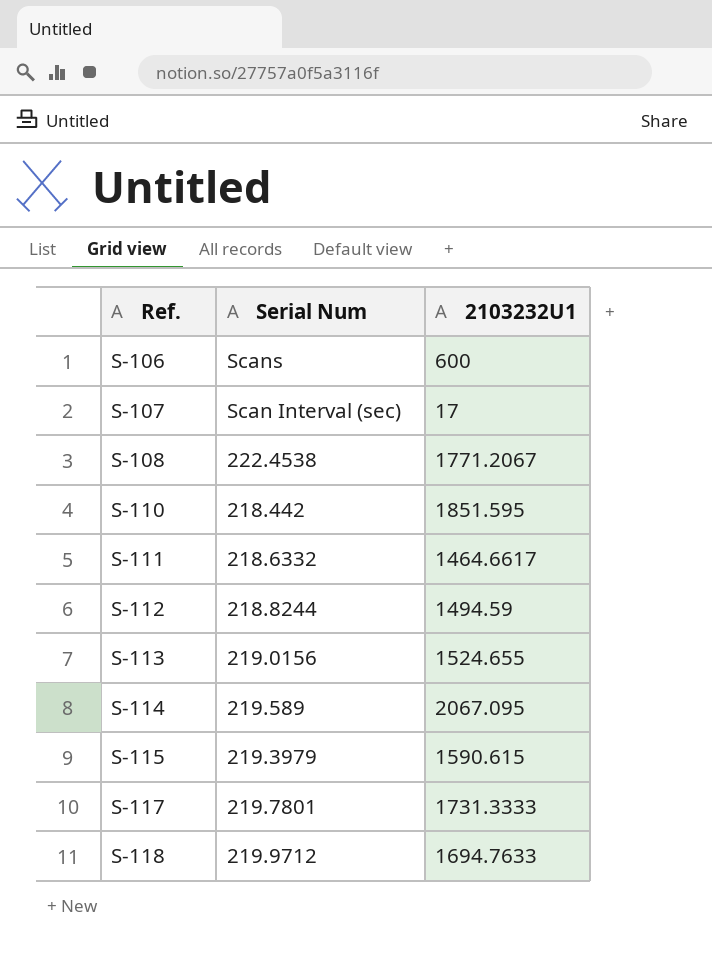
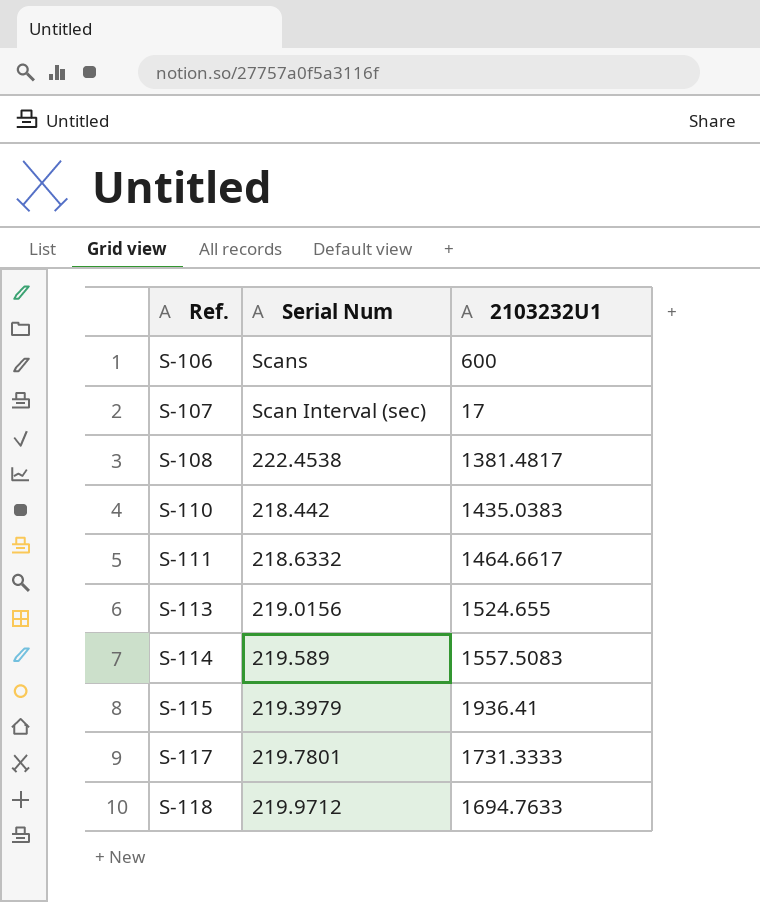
row S-112: 218.8244 | 1494.59 -> none
S-108 | 2103232U1: 1771.2067 -> 1381.4817
S-110 | 2103232U1: 1851.595 -> 1435.0383
S-114 | 2103232U1: 2067.095 -> 1557.5083
S-115 | 2103232U1: 1590.615 -> 1936.41

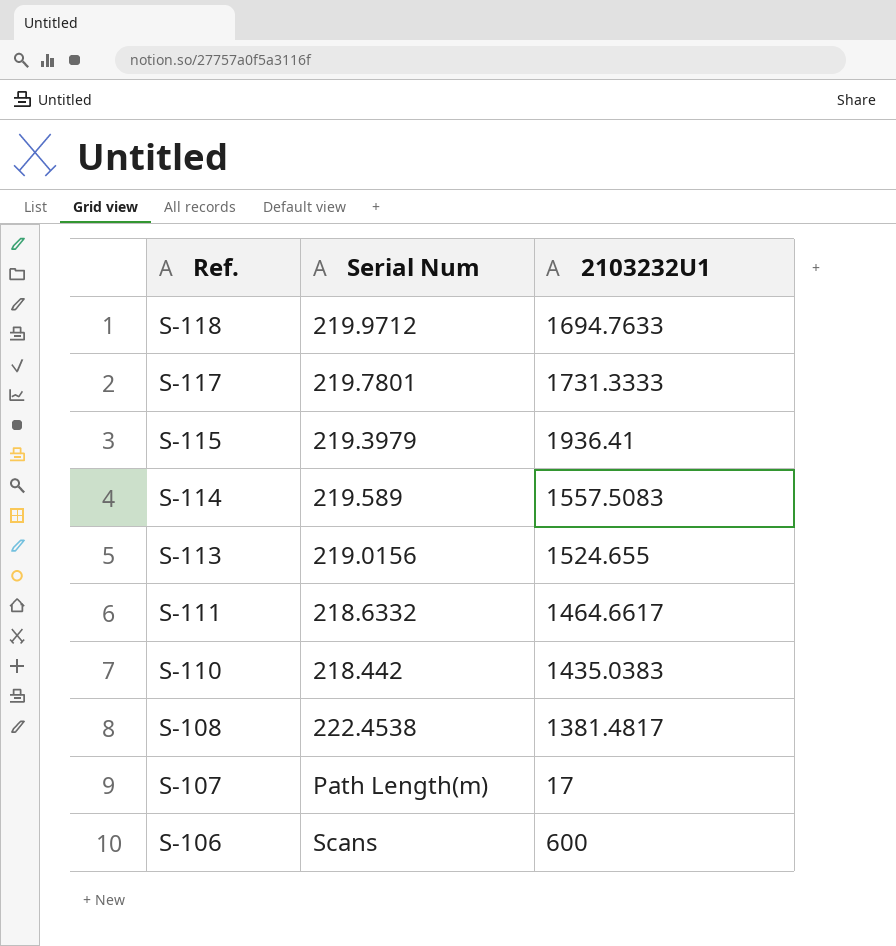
row order: Ref. ascending -> Ref. descending
S-107 | Serial Num: Scan Interval (sec) -> Path Length(m)

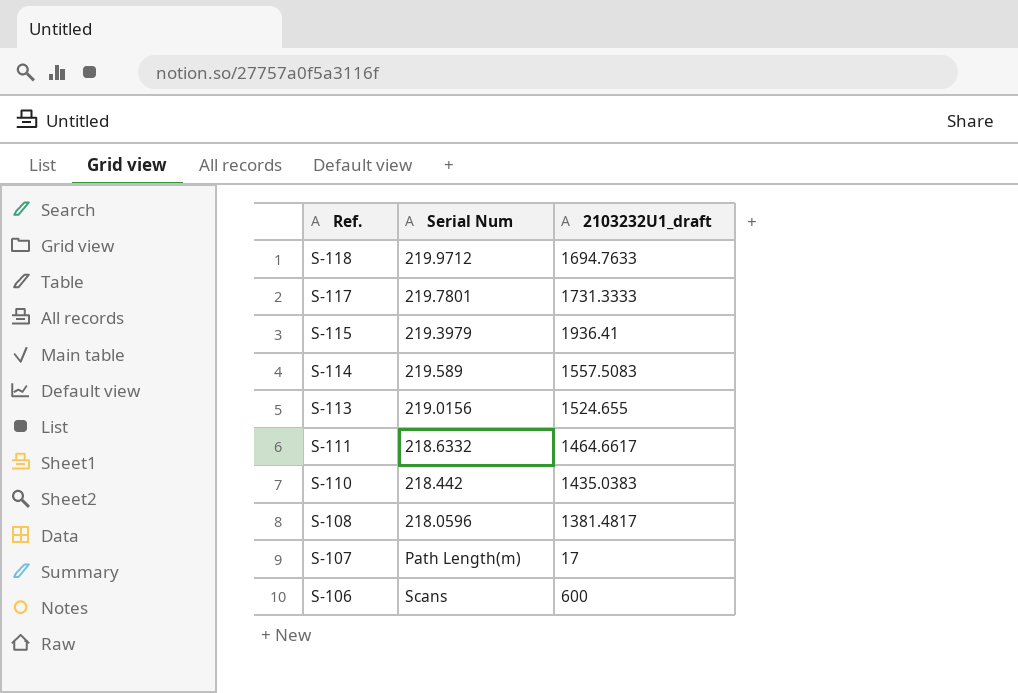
column name: 2103232U1 -> 2103232U1_draft
S-108 | Serial Num: 222.4538 -> 218.0596

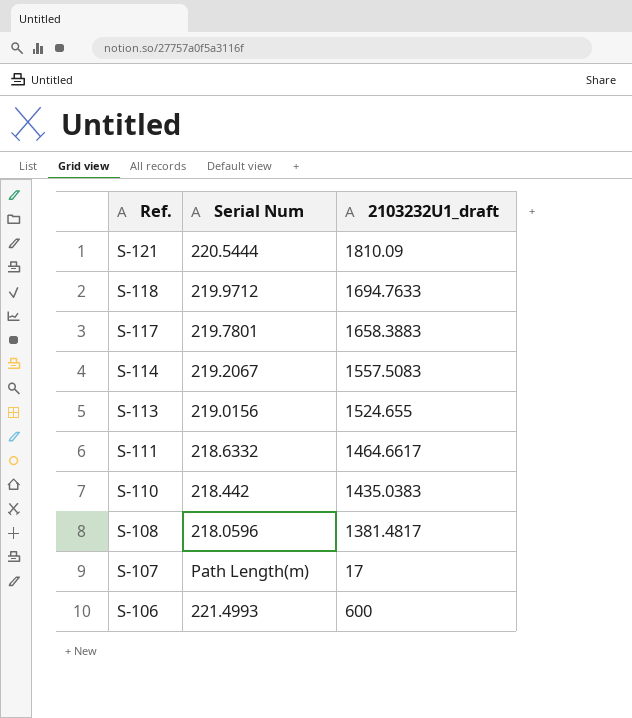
row S-115: 219.3979 | 1936.41 -> none
row S-121: none -> 220.5444 | 1810.09
S-117 | 2103232U1_draft: 1731.3333 -> 1658.3883
S-114 | Serial Num: 219.589 -> 219.2067
S-106 | Serial Num: Scans -> 221.4993

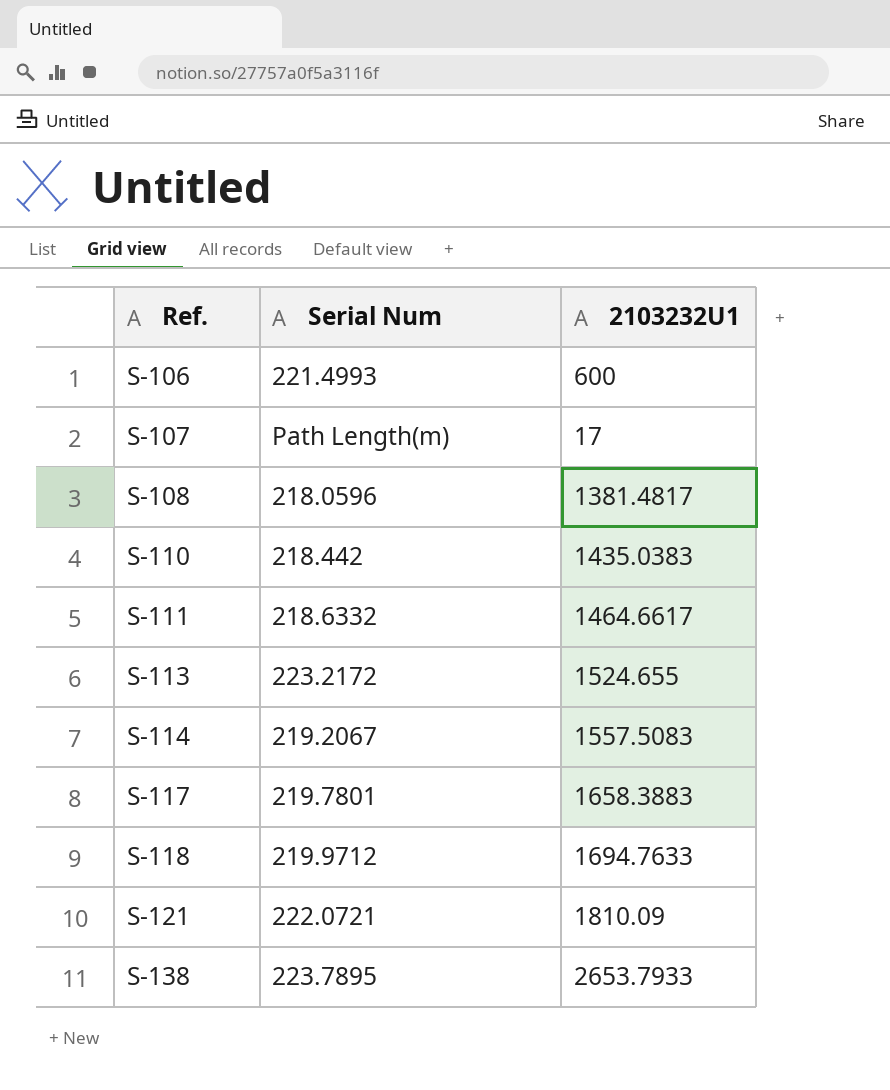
row order: Ref. descending -> Ref. ascending
column name: 2103232U1_draft -> 2103232U1
S-113 | Serial Num: 219.0156 -> 223.2172
S-121 | Serial Num: 220.5444 -> 222.0721
row S-138: none -> 223.7895 | 2653.7933

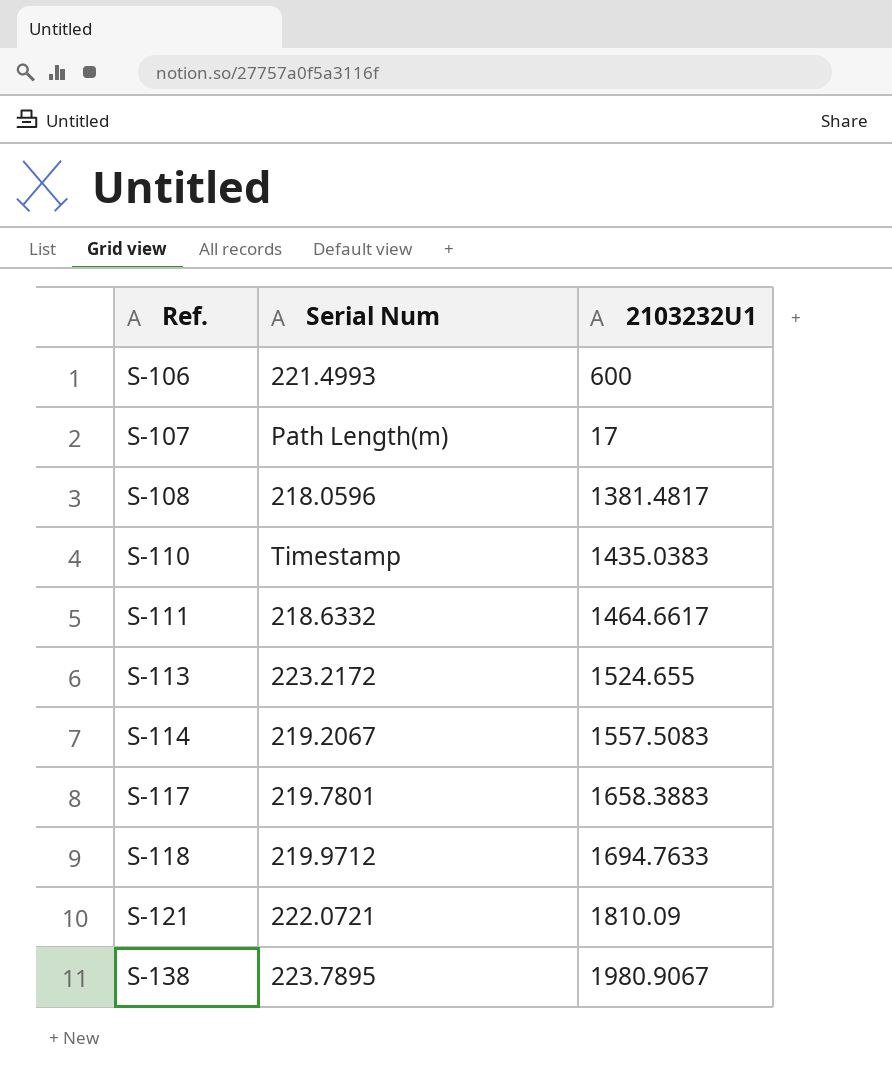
S-110 | Serial Num: 218.442 -> Timestamp
S-138 | 2103232U1: 2653.7933 -> 1980.9067

